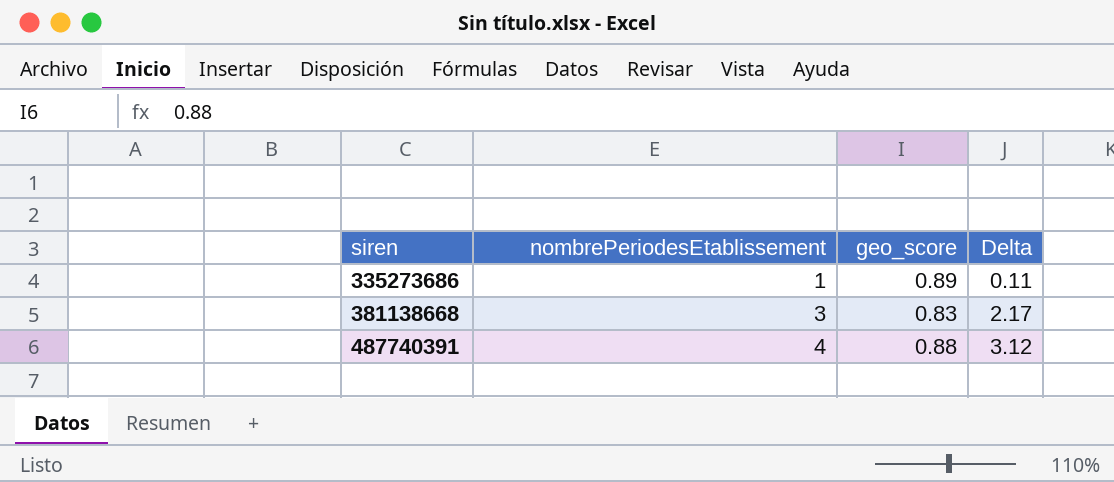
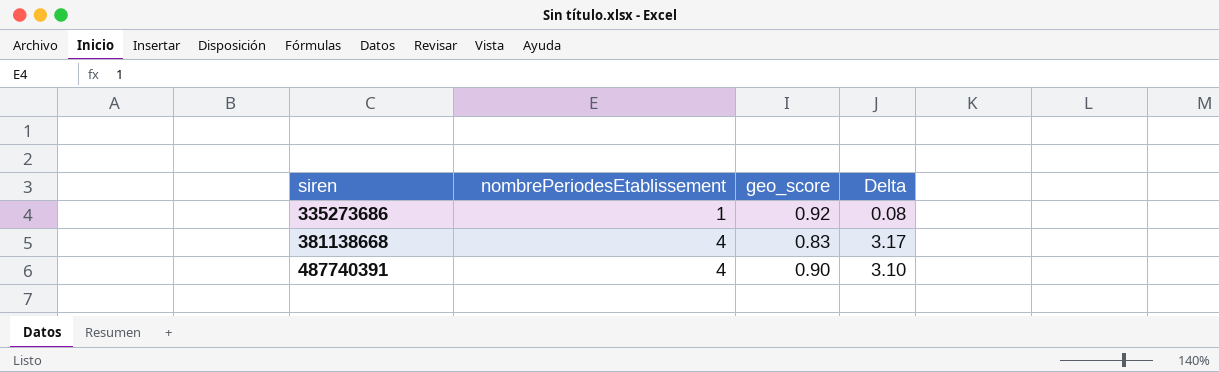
335273686 | geo_score: 0.89 -> 0.92
335273686 | Delta: 0.11 -> 0.08
381138668 | nombrePeriodesEtablissement: 3 -> 4
381138668 | Delta: 2.17 -> 3.17
487740391 | geo_score: 0.88 -> 0.90
487740391 | Delta: 3.12 -> 3.10

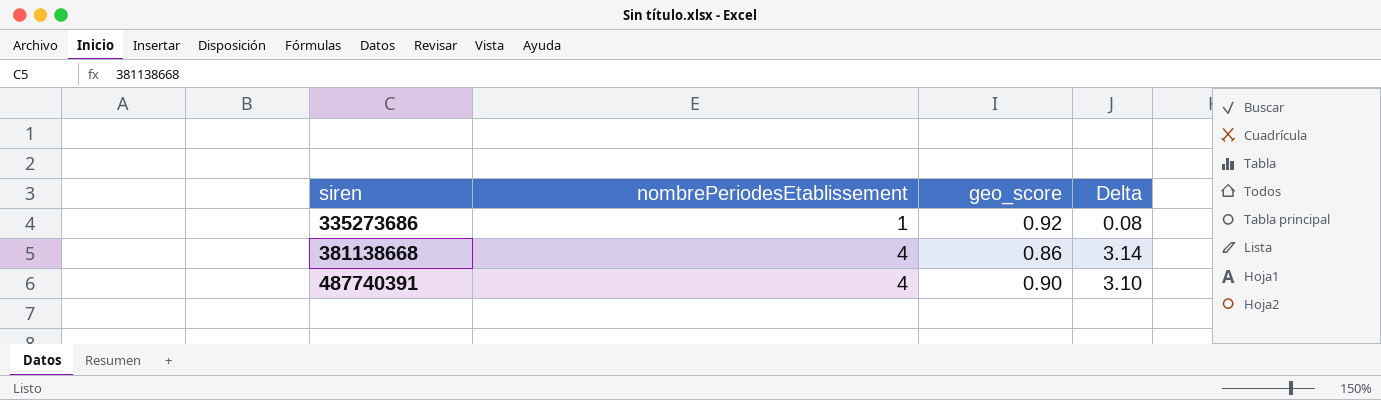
381138668 | geo_score: 0.83 -> 0.86
381138668 | Delta: 3.17 -> 3.14

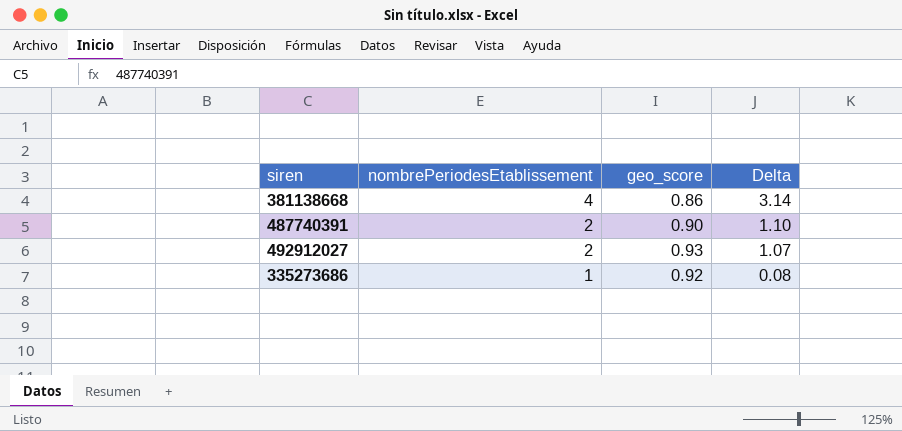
row order: siren ascending -> nombrePeriodesEtablissement descending
487740391 | nombrePeriodesEtablissement: 4 -> 2
487740391 | Delta: 3.10 -> 1.10
row 492912027: none -> 2 | 0.93 | 1.07

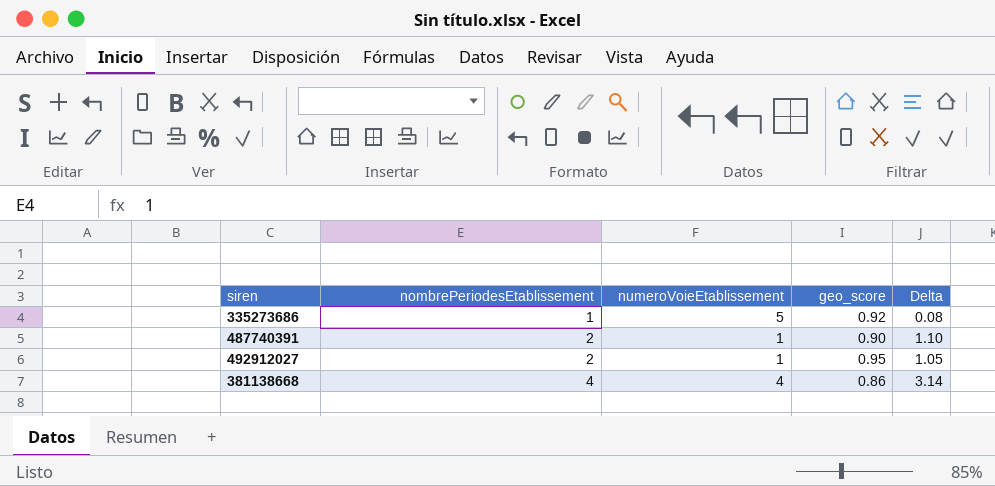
row order: nombrePeriodesEtablissement descending -> nombrePeriodesEtablissement ascending
column numeroVoieEtablissement | position: none -> 3
492912027 | geo_score: 0.93 -> 0.95
492912027 | Delta: 1.07 -> 1.05

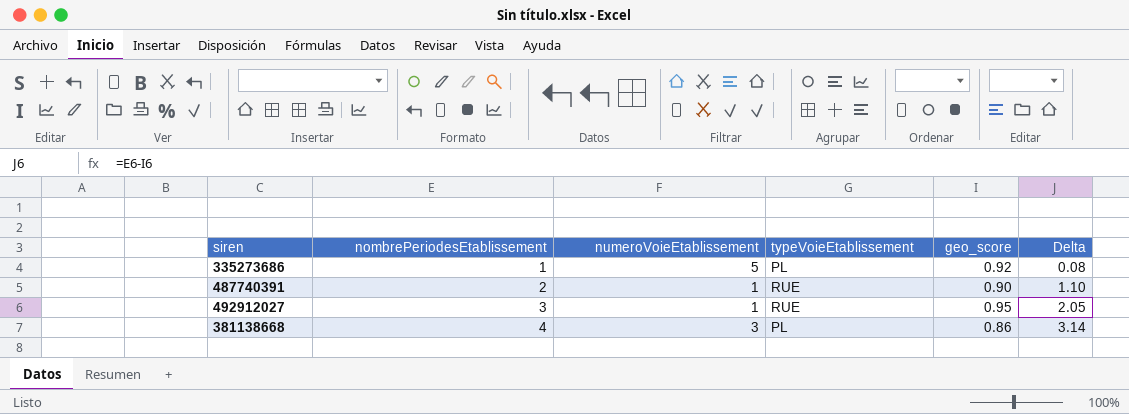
column typeVoieEtablissement | position: none -> 4
492912027 | nombrePeriodesEtablissement: 2 -> 3
492912027 | Delta: 1.05 -> 2.05
381138668 | numeroVoieEtablissement: 4 -> 3

